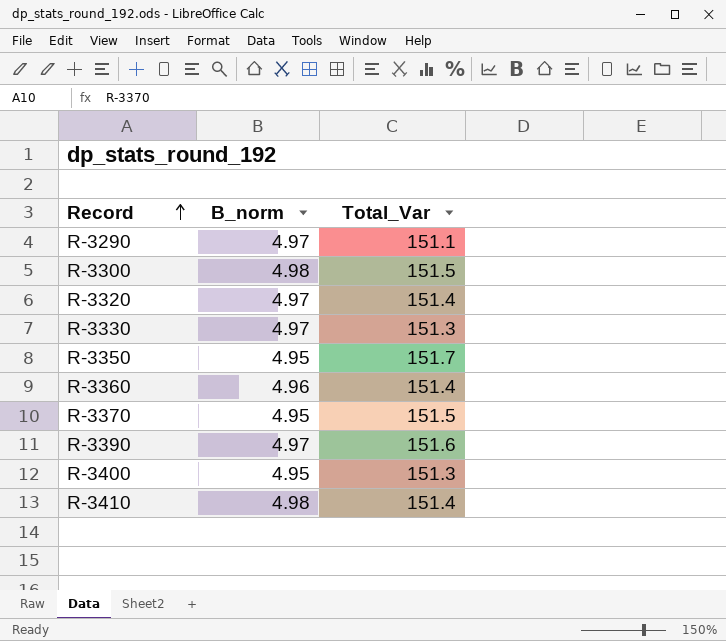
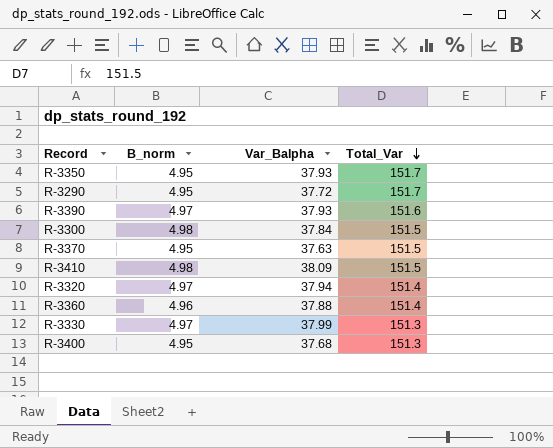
row order: Record ascending -> Total_Var descending
column Var_Balpha | position: none -> 3
R-3290 | B_norm: 4.97 -> 4.95
R-3290 | Total_Var: 151.1 -> 151.7
R-3410 | Total_Var: 151.4 -> 151.5

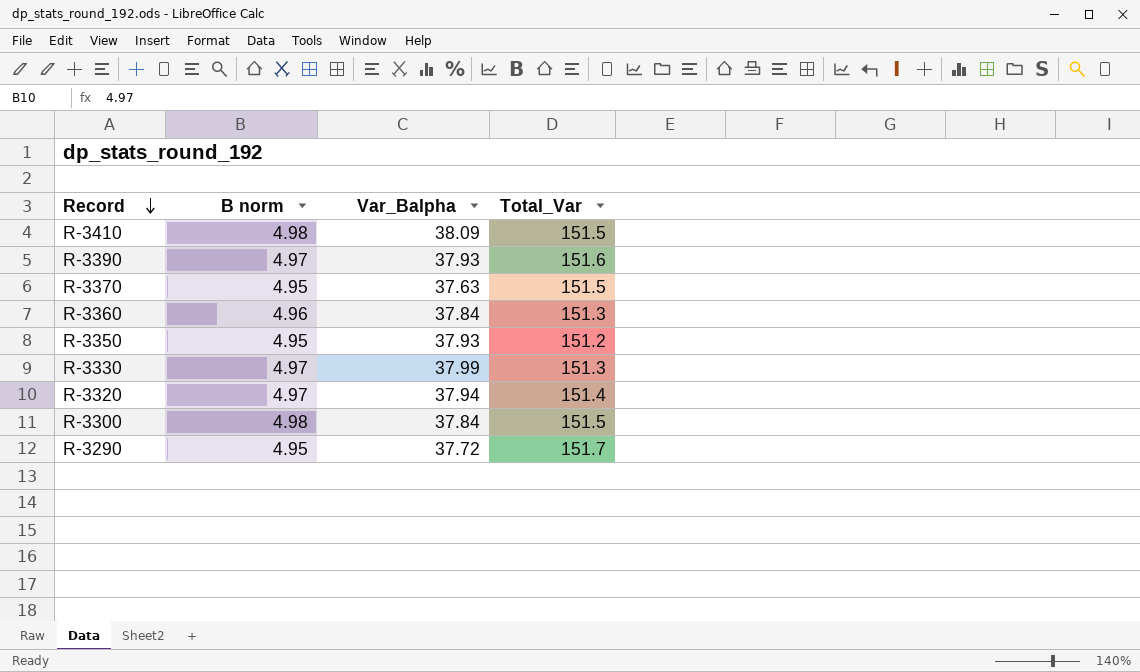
row order: Total_Var descending -> Record descending
column name: B_norm -> B norm
row R-3400: 4.95 | 37.68 | 151.3 -> none
R-3360 | Var_Balpha: 37.88 -> 37.84
R-3360 | Total_Var: 151.4 -> 151.3
R-3350 | Total_Var: 151.7 -> 151.2

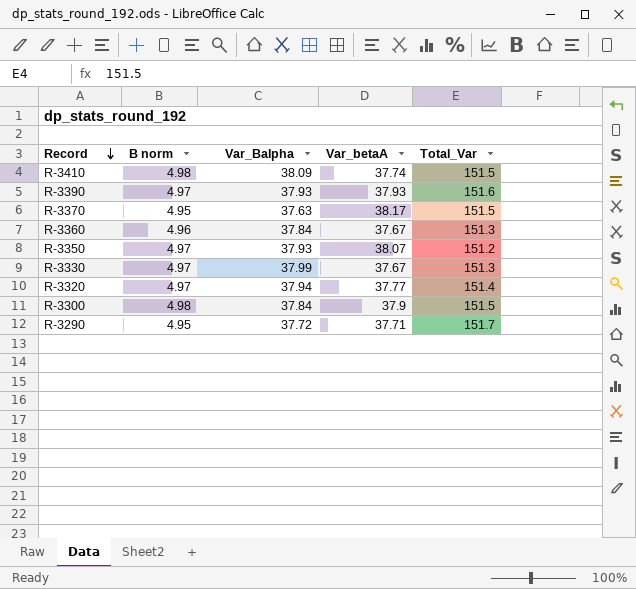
column Var_betaA | position: none -> 4
R-3350 | B norm: 4.95 -> 4.97

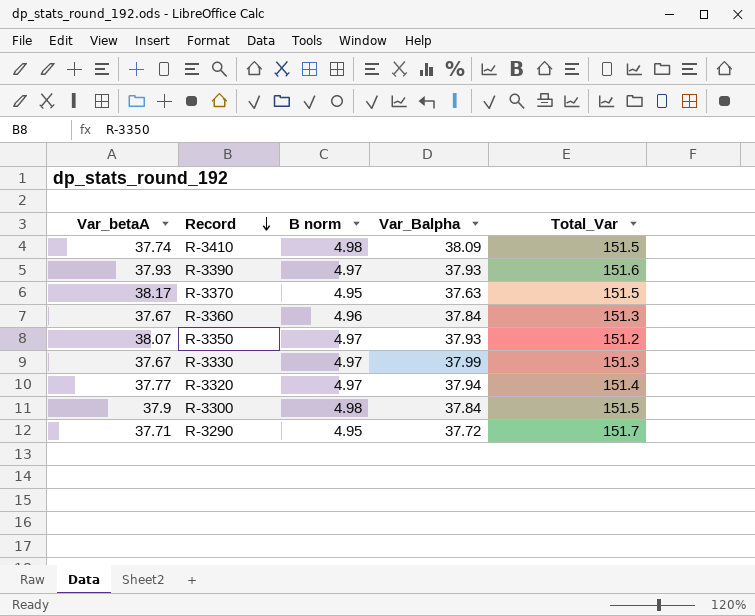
column Var_betaA | position: 4 -> 1

